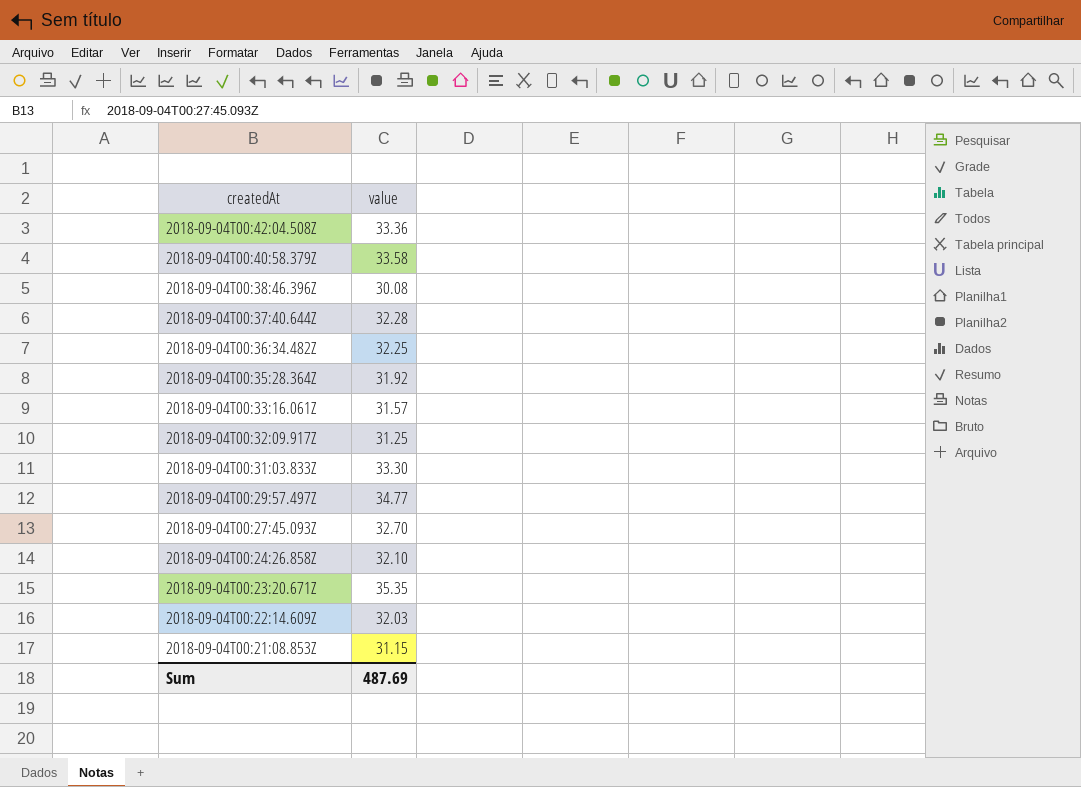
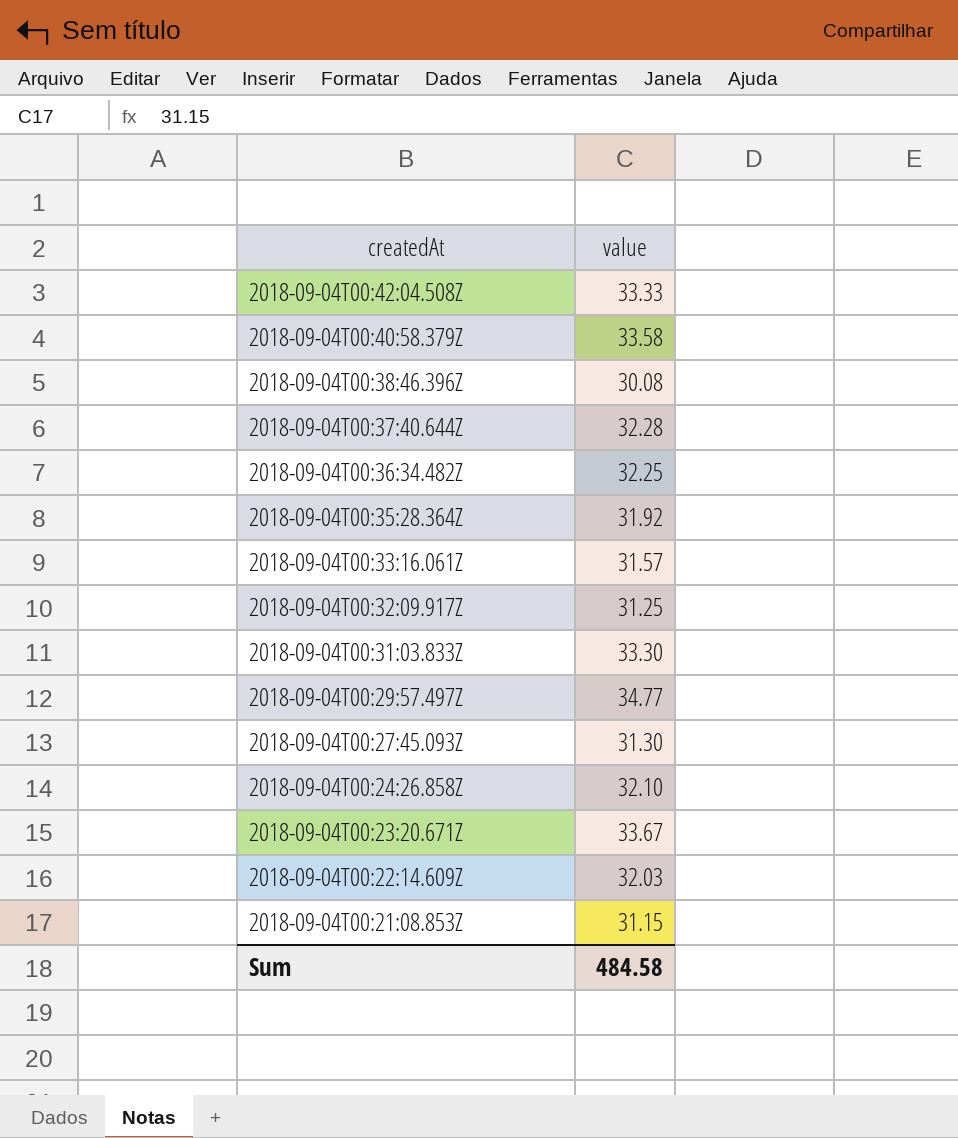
2018-09-04T00:42:04.508Z | value: 33.36 -> 33.33
2018-09-04T00:27:45.093Z | value: 32.70 -> 31.30
2018-09-04T00:23:20.671Z | value: 35.35 -> 33.67
Sum | value: 487.69 -> 484.58

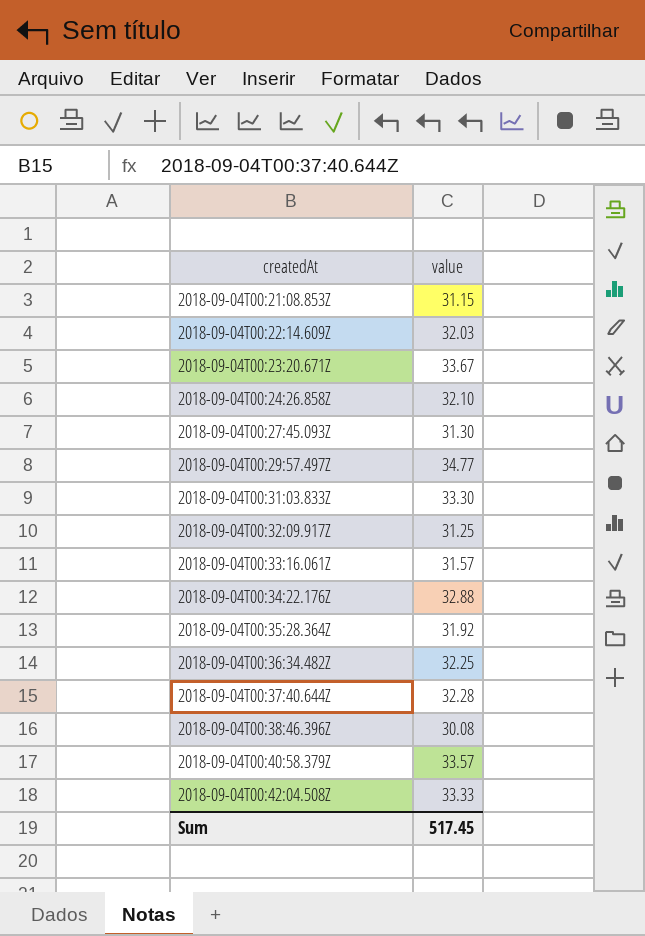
row order: createdAt descending -> createdAt ascending
row 2018-09-04T00:34:22.176Z: none -> 32.88
2018-09-04T00:40:58.379Z | value: 33.58 -> 33.57
Sum | value: 484.58 -> 517.45

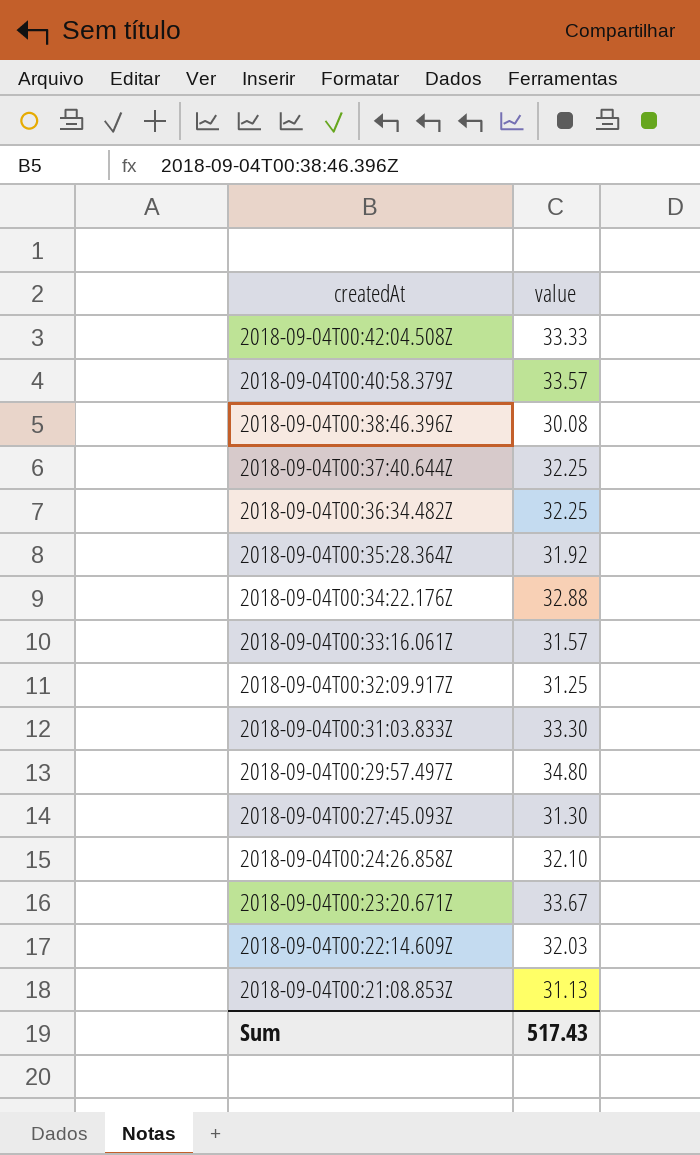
row order: createdAt ascending -> createdAt descending
2018-09-04T00:37:40.644Z | value: 32.28 -> 32.25
2018-09-04T00:29:57.497Z | value: 34.77 -> 34.80
2018-09-04T00:21:08.853Z | value: 31.15 -> 31.13
Sum | value: 517.45 -> 517.43

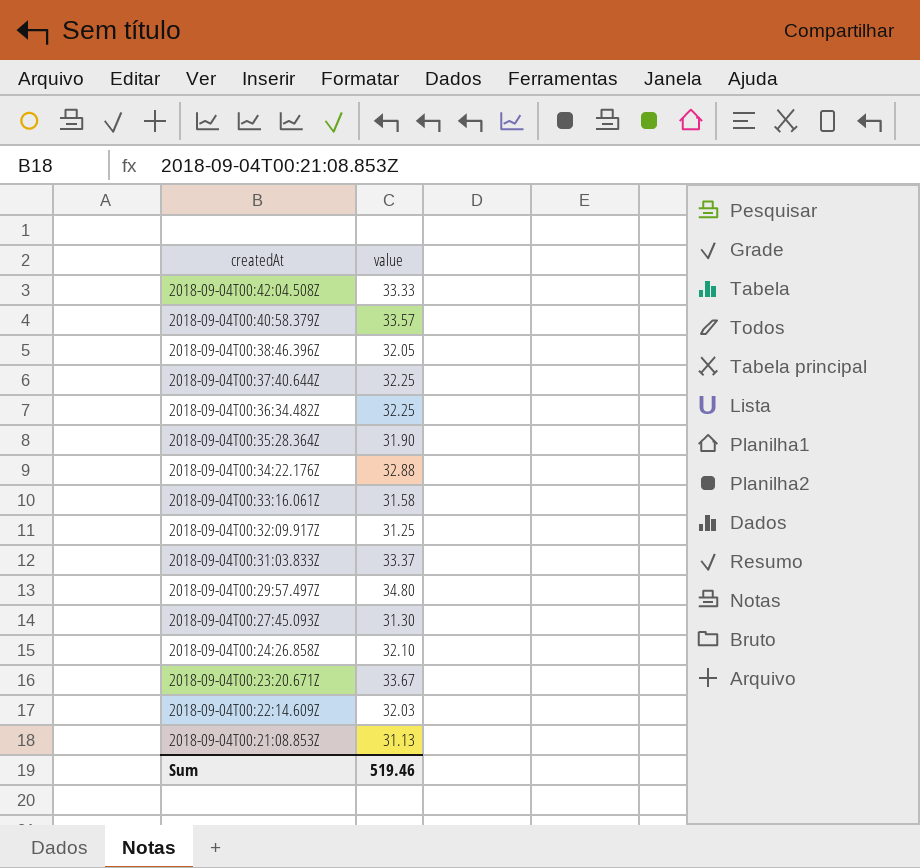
2018-09-04T00:38:46.396Z | value: 30.08 -> 32.05
2018-09-04T00:35:28.364Z | value: 31.92 -> 31.90
2018-09-04T00:33:16.061Z | value: 31.57 -> 31.58
2018-09-04T00:31:03.833Z | value: 33.30 -> 33.37
Sum | value: 517.43 -> 519.46

